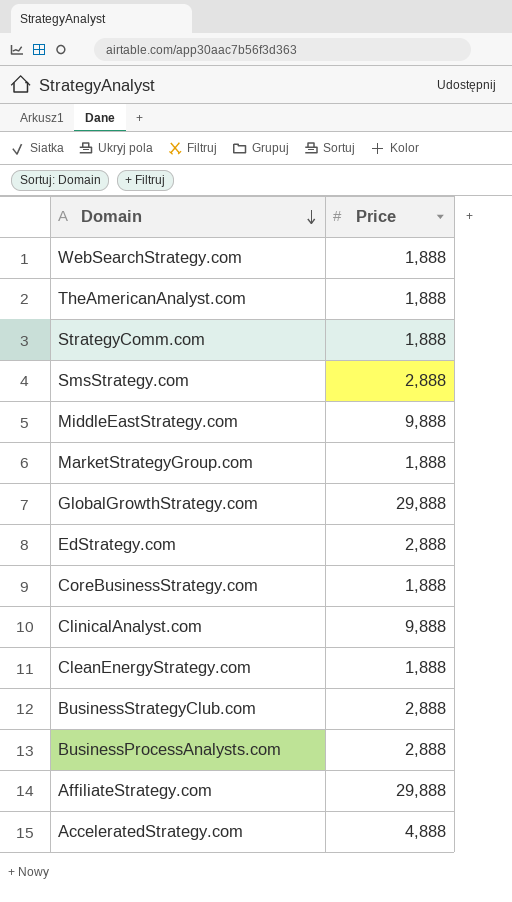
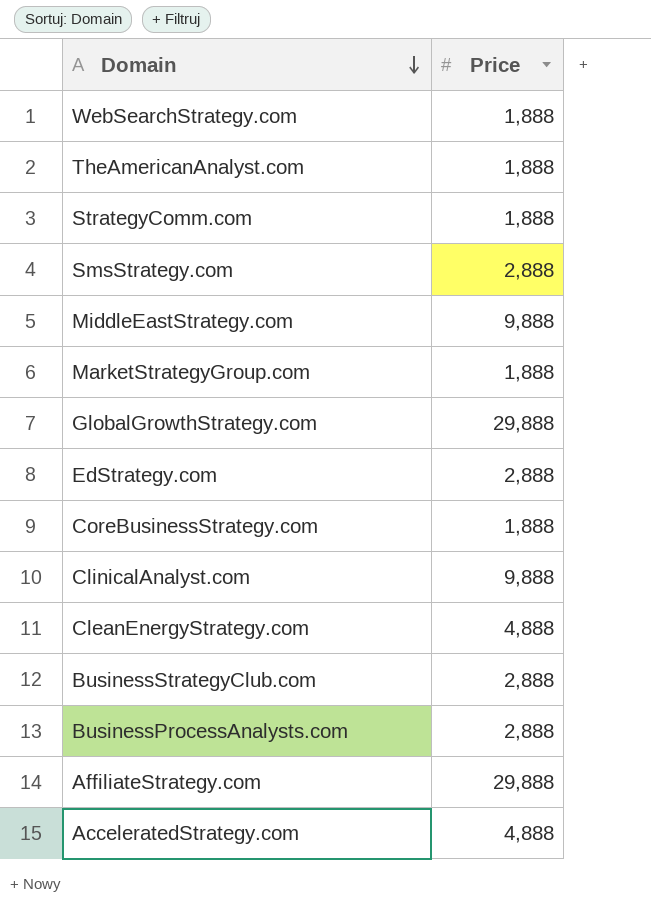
CleanEnergyStrategy.com | Price: 1,888 -> 4,888

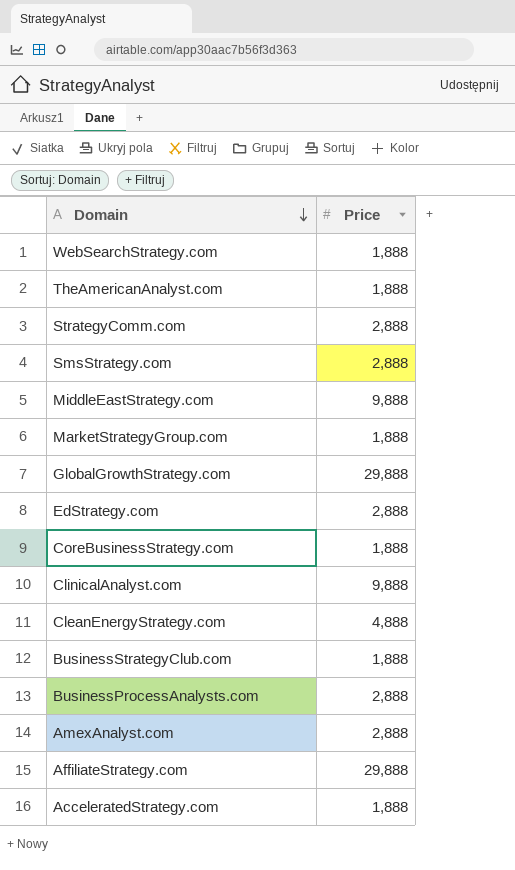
StrategyComm.com | Price: 1,888 -> 2,888
BusinessStrategyClub.com | Price: 2,888 -> 1,888
row AmexAnalyst.com: none -> 2,888
AcceleratedStrategy.com | Price: 4,888 -> 1,888

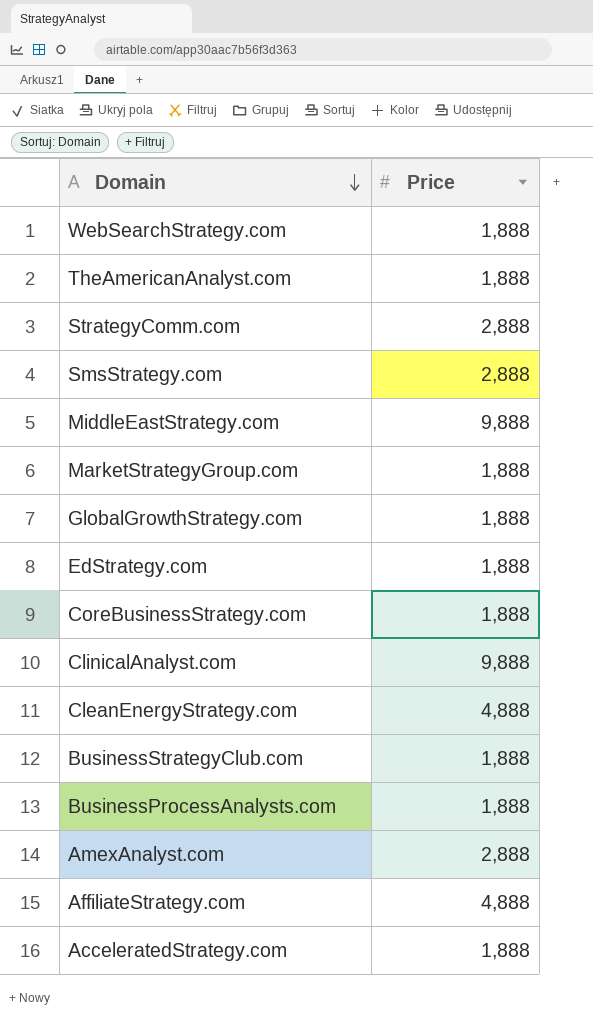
GlobalGrowthStrategy.com | Price: 29,888 -> 1,888
EdStrategy.com | Price: 2,888 -> 1,888
BusinessProcessAnalysts.com | Price: 2,888 -> 1,888
AffiliateStrategy.com | Price: 29,888 -> 4,888

